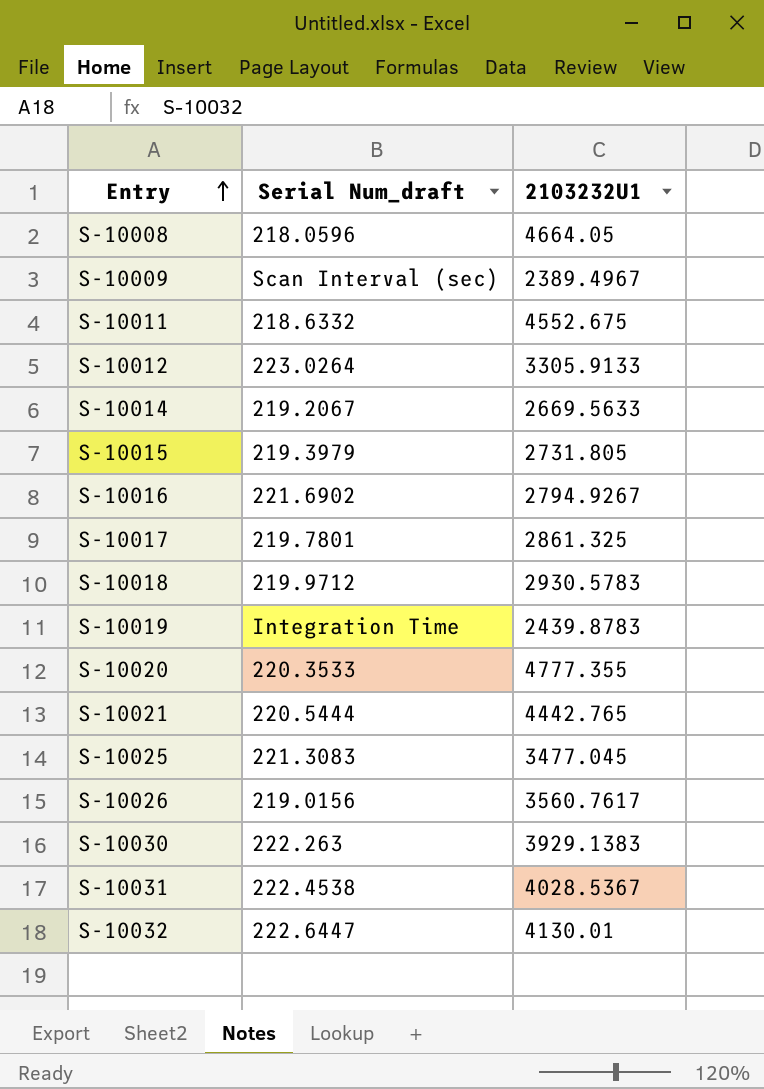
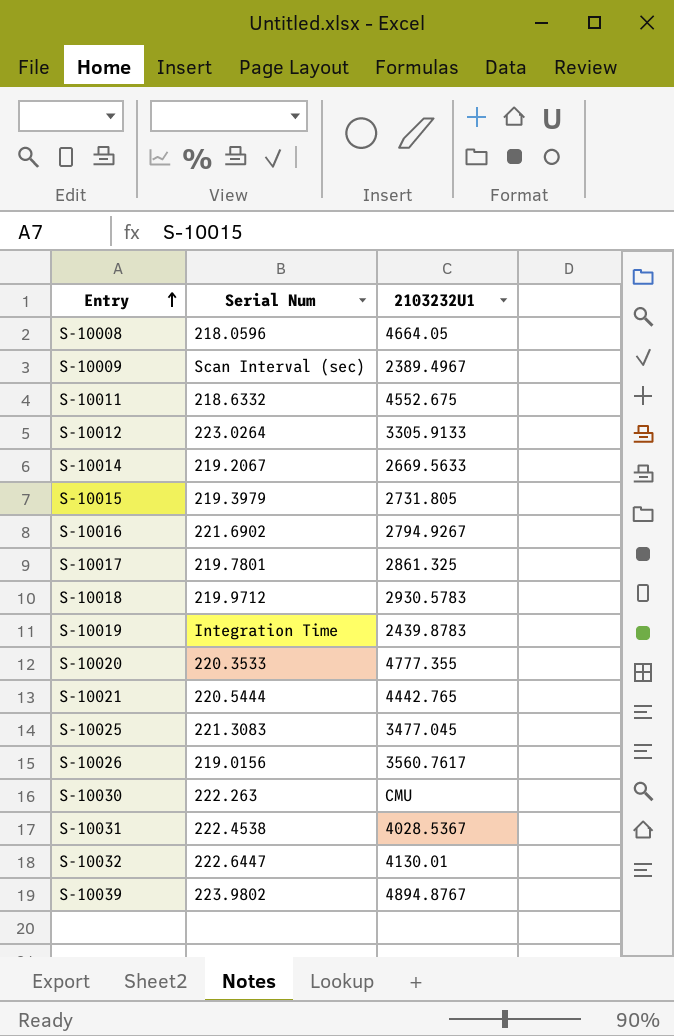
column name: Serial Num_draft -> Serial Num
S-10030 | 2103232U1: 3929.1383 -> CMU
row S-10039: none -> 223.9802 | 4894.8767

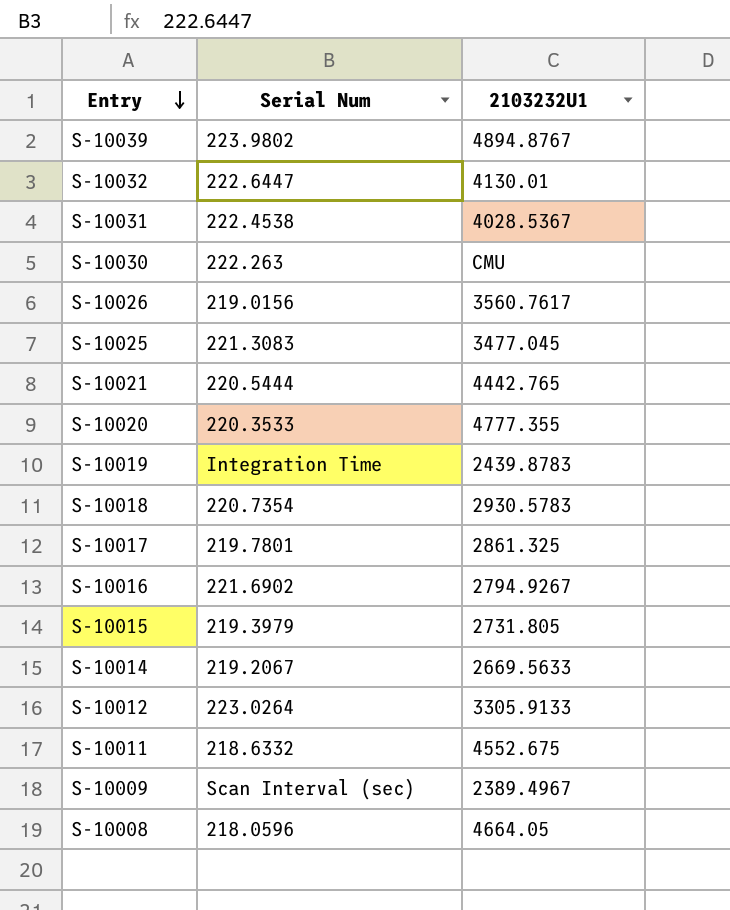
row order: Entry ascending -> Entry descending
S-10018 | Serial Num: 219.9712 -> 220.7354

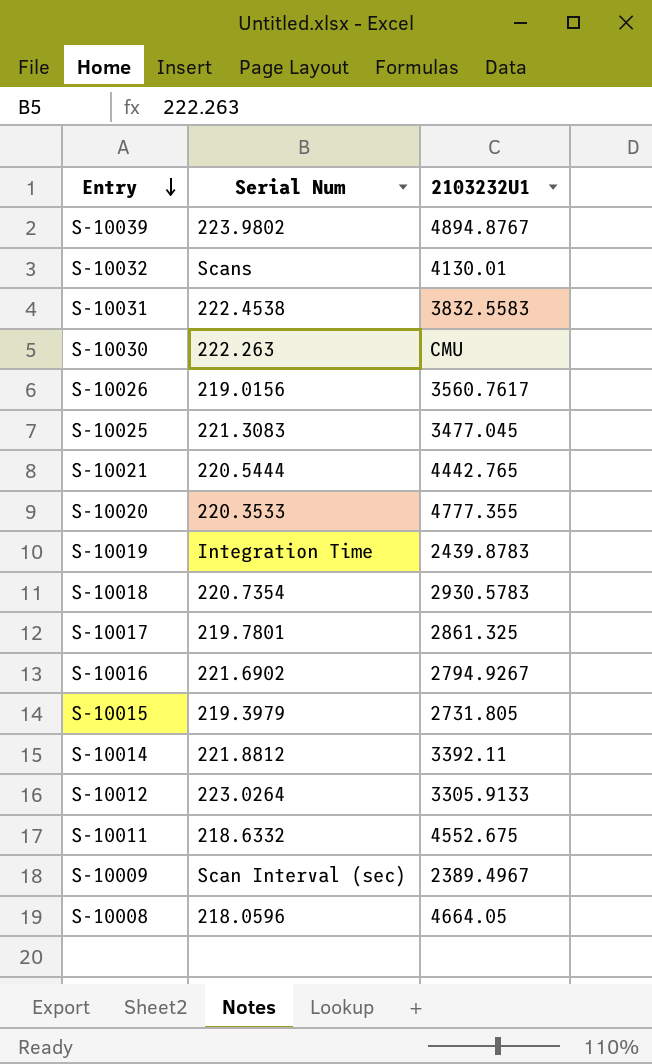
S-10032 | Serial Num: 222.6447 -> Scans
S-10031 | 2103232U1: 4028.5367 -> 3832.5583
S-10014 | Serial Num: 219.2067 -> 221.8812
S-10014 | 2103232U1: 2669.5633 -> 3392.11

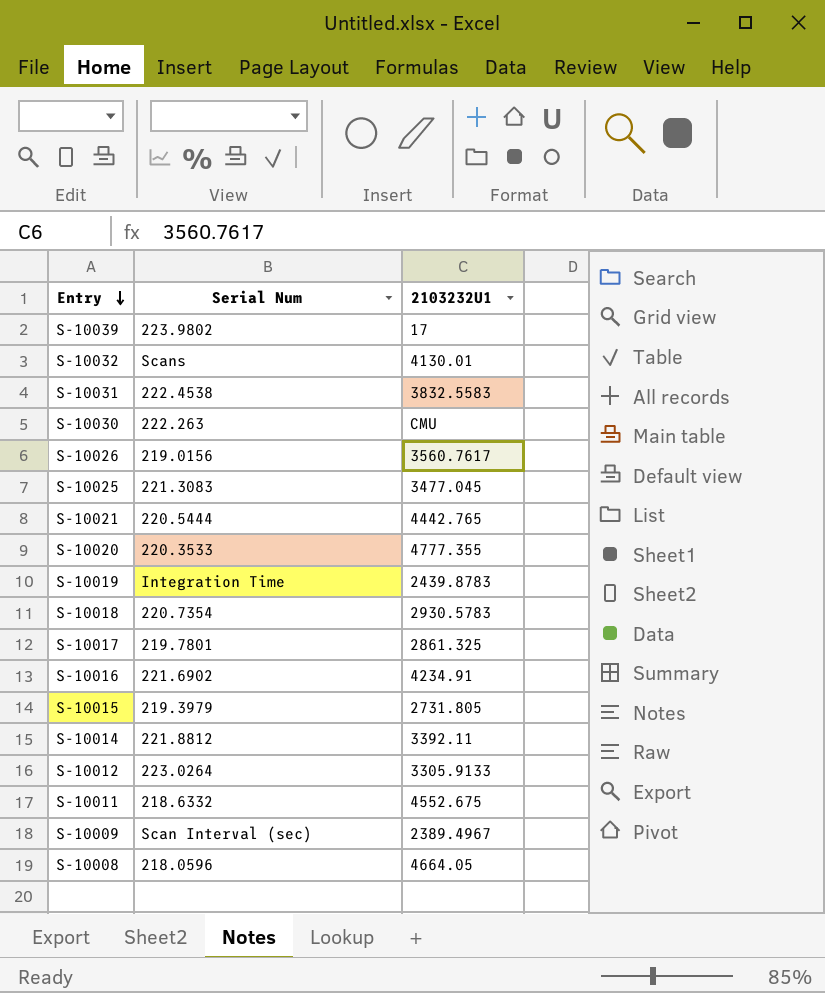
S-10039 | 2103232U1: 4894.8767 -> 17
S-10016 | 2103232U1: 2794.9267 -> 4234.91

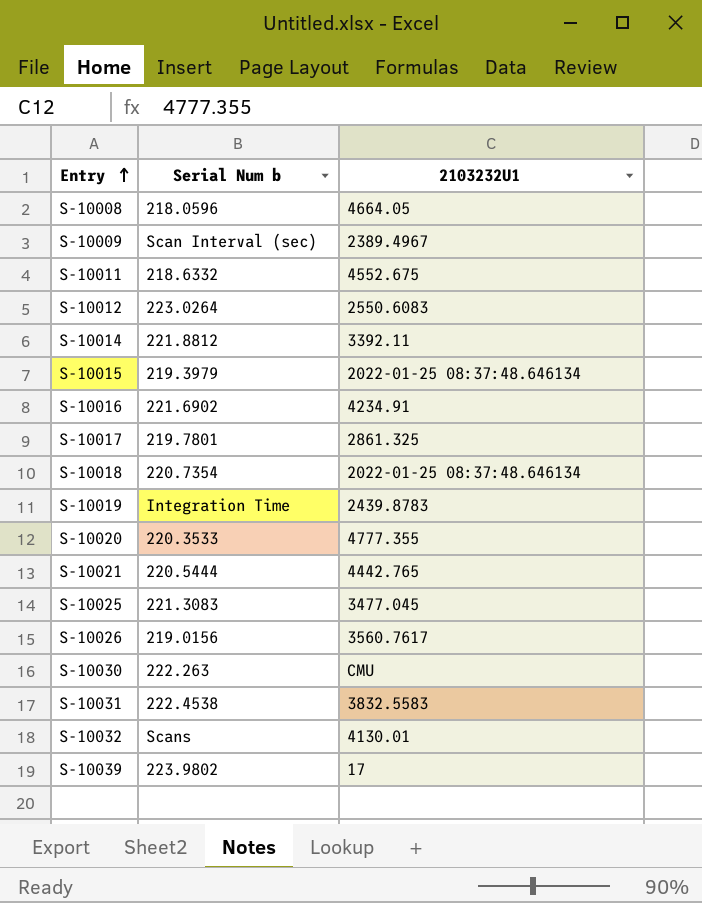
row order: Entry descending -> Entry ascending
column name: Serial Num -> Serial Num b
S-10012 | 2103232U1: 3305.9133 -> 2550.6083
S-10015 | 2103232U1: 2731.805 -> 2022-01-25 08:37:48.646134
S-10018 | 2103232U1: 2930.5783 -> 2022-01-25 08:37:48.646134

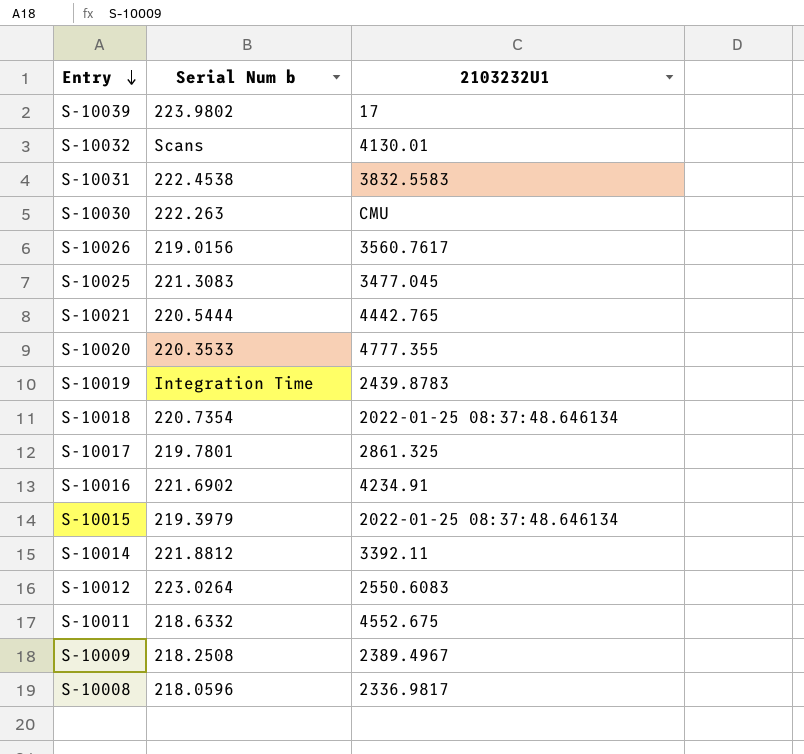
row order: Entry ascending -> Entry descending
S-10009 | Serial Num b: Scan Interval (sec) -> 218.2508
S-10008 | 2103232U1: 4664.05 -> 2336.9817

